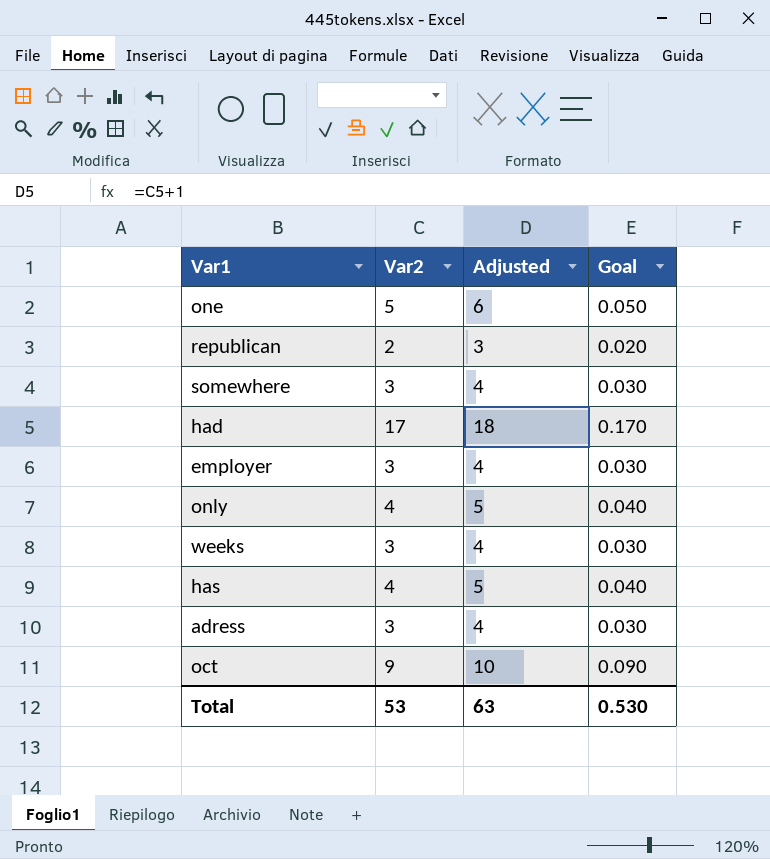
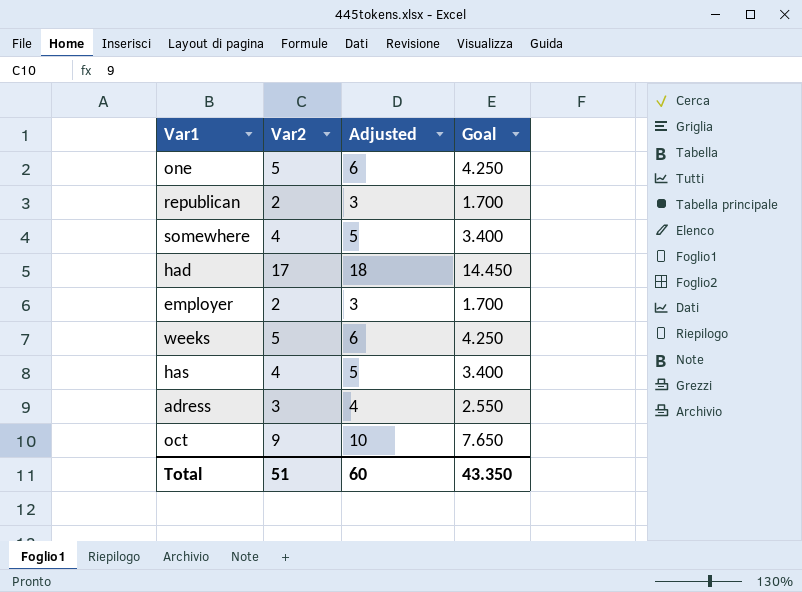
column Goal | formula: [Var2] * 0.01 -> [Var2] * 0.85
row only: 4 | 5 | 0.040 -> none
somewhere | Var2: 3 -> 4
somewhere | Adjusted: 4 -> 5
employer | Var2: 3 -> 2
employer | Adjusted: 4 -> 3
weeks | Var2: 3 -> 5
weeks | Adjusted: 4 -> 6
Total | Var2: 53 -> 51
Total | Adjusted: 63 -> 60
Total | Goal: 0.530 -> 43.350

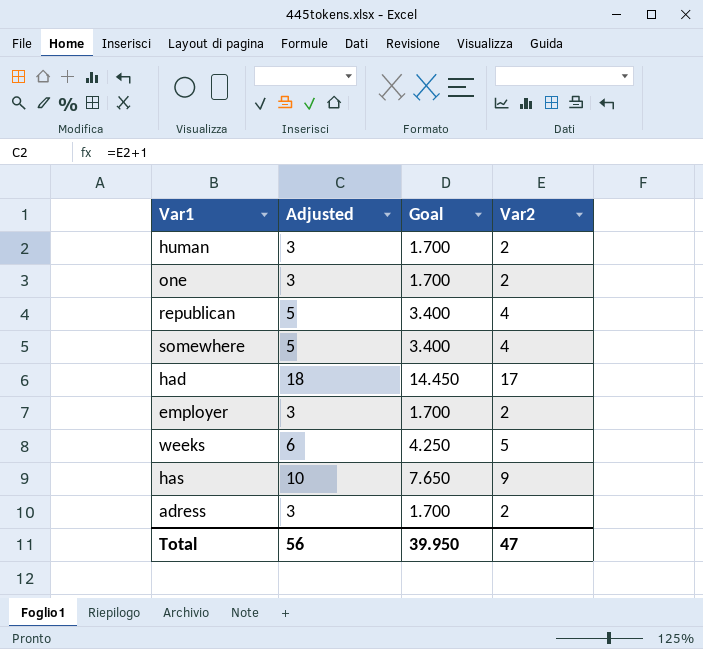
column Var2 | position: 2 -> 4
row oct: 9 | 10 | 7.650 -> none
row human: none -> 3 | 1.700 | 2
one | Adjusted: 6 -> 3
one | Goal: 4.250 -> 1.700
one | Var2: 5 -> 2
republican | Adjusted: 3 -> 5
republican | Goal: 1.700 -> 3.400
republican | Var2: 2 -> 4
has | Adjusted: 5 -> 10
has | Goal: 3.400 -> 7.650
has | Var2: 4 -> 9
adress | Adjusted: 4 -> 3
adress | Goal: 2.550 -> 1.700
adress | Var2: 3 -> 2
Total | Adjusted: 60 -> 56
Total | Goal: 43.350 -> 39.950
Total | Var2: 51 -> 47

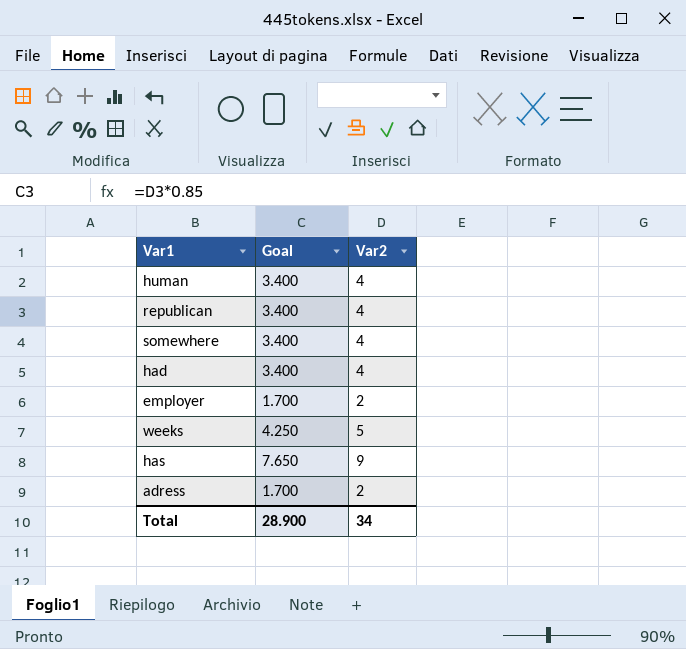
column Adjusted | formula: [Var2] + 1 -> none
row one: 3 | 1.700 | 2 -> none
human | Goal: 1.700 -> 3.400
human | Var2: 2 -> 4
had | Goal: 14.450 -> 3.400
had | Var2: 17 -> 4
Total | Goal: 39.950 -> 28.900
Total | Var2: 47 -> 34

